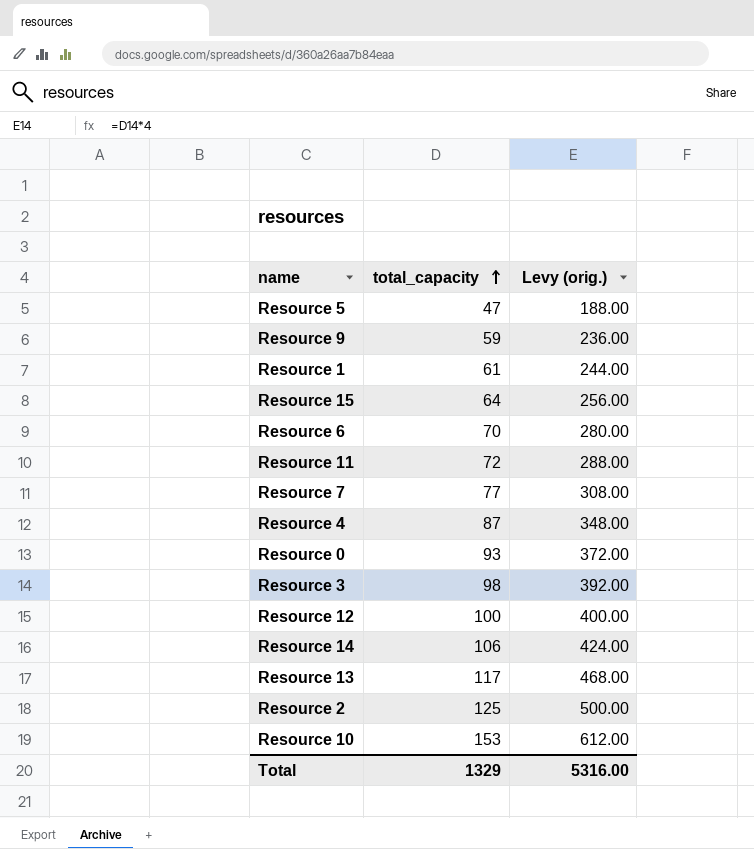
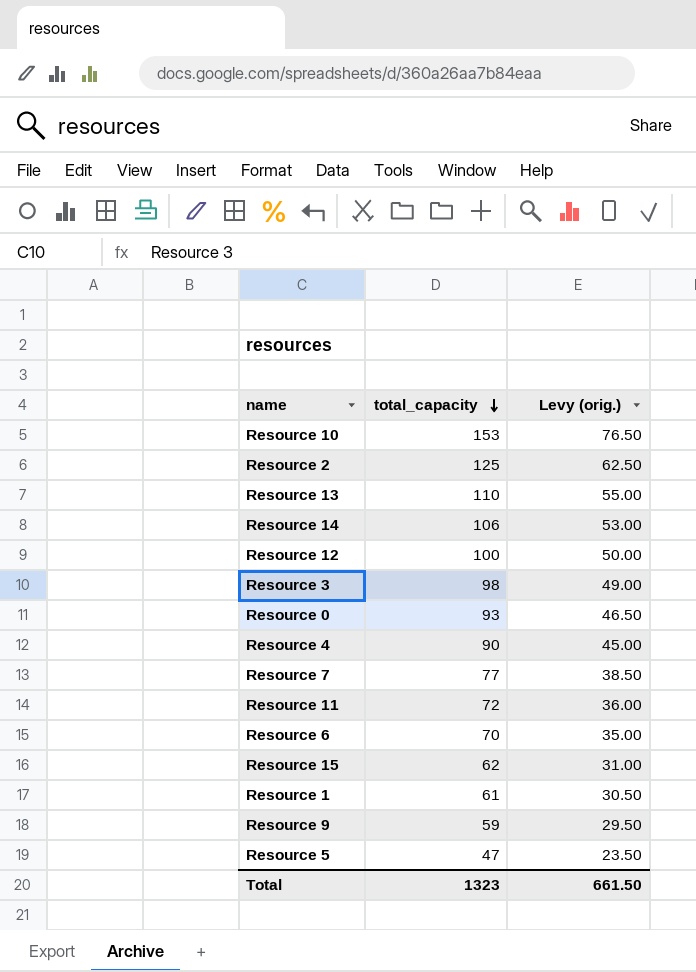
row order: total_capacity ascending -> total_capacity descending
column Levy (orig.) | formula: [total_capacity] * 4 -> [total_capacity] * 0.5
Resource 13 | total_capacity: 117 -> 110
Resource 4 | total_capacity: 87 -> 90
Resource 15 | total_capacity: 64 -> 62
Total | total_capacity: 1329 -> 1323
Total | Levy (orig.): 5316.00 -> 661.50

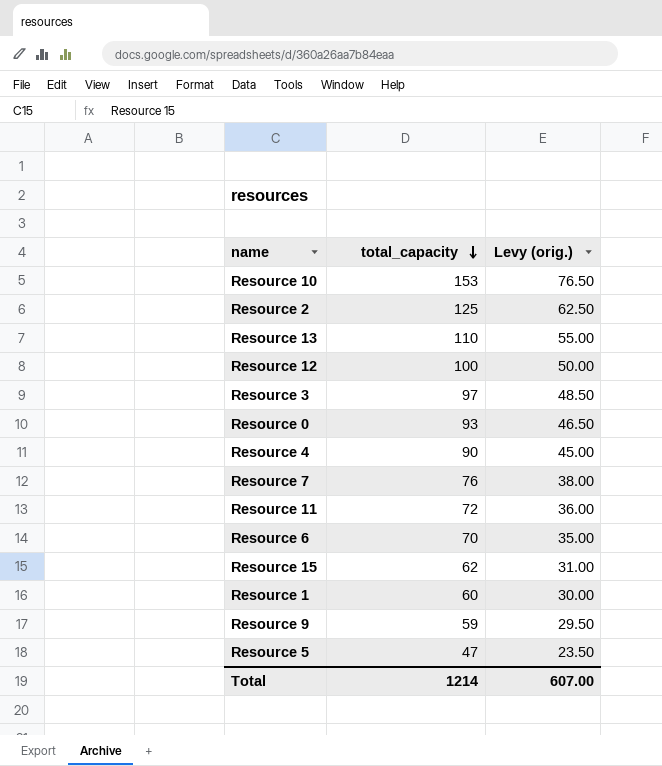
row Resource 14: 106 | 53.00 -> none
Resource 3 | total_capacity: 98 -> 97
Resource 3 | Levy (orig.): 49.00 -> 48.50
Resource 7 | total_capacity: 77 -> 76
Resource 7 | Levy (orig.): 38.50 -> 38.00
Resource 1 | total_capacity: 61 -> 60
Resource 1 | Levy (orig.): 30.50 -> 30.00
Total | total_capacity: 1323 -> 1214
Total | Levy (orig.): 661.50 -> 607.00

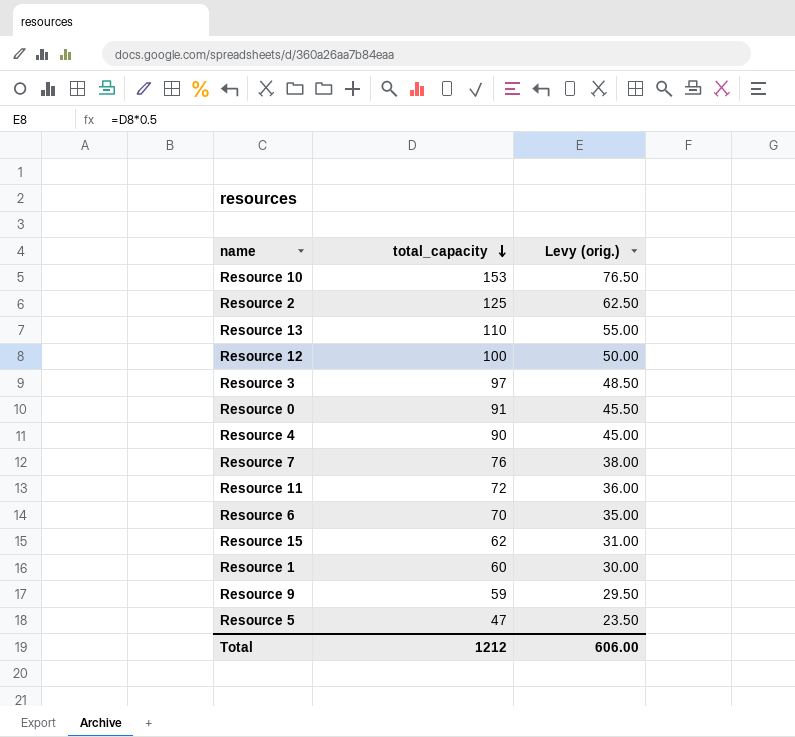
Resource 0 | total_capacity: 93 -> 91
Resource 0 | Levy (orig.): 46.50 -> 45.50
Total | total_capacity: 1214 -> 1212
Total | Levy (orig.): 607.00 -> 606.00

